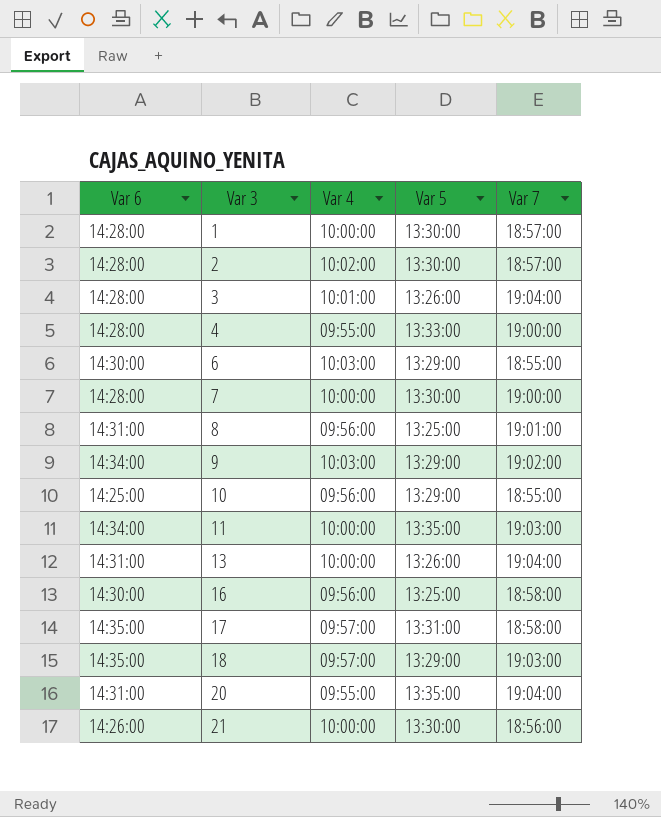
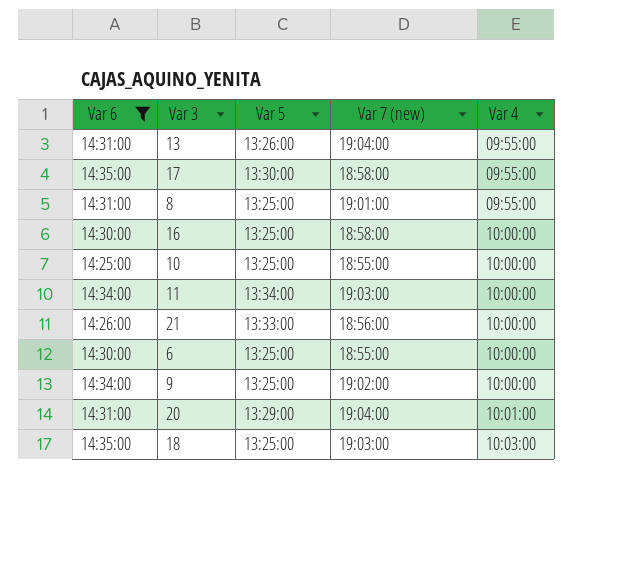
filter: none -> Var 6 != 14:28:00
row order: Var 3 ascending -> Var 4 ascending
column name: Var 7 -> Var 7 (new)
column Var 4 | position: 3 -> 5
13 | Var 4: 10:00:00 -> 09:55:00
17 | Var 5: 13:31:00 -> 13:30:00
17 | Var 4: 09:57:00 -> 09:55:00
8 | Var 4: 09:56:00 -> 09:55:00
16 | Var 4: 09:56:00 -> 10:00:00
10 | Var 5: 13:29:00 -> 13:25:00
10 | Var 4: 09:56:00 -> 10:00:00
11 | Var 5: 13:35:00 -> 13:34:00
21 | Var 5: 13:30:00 -> 13:33:00
6 | Var 5: 13:29:00 -> 13:25:00
6 | Var 4: 10:03:00 -> 10:00:00
9 | Var 5: 13:29:00 -> 13:25:00
9 | Var 4: 10:03:00 -> 10:00:00
20 | Var 5: 13:35:00 -> 13:29:00
20 | Var 4: 09:55:00 -> 10:01:00
18 | Var 5: 13:29:00 -> 13:25:00
18 | Var 4: 09:57:00 -> 10:03:00

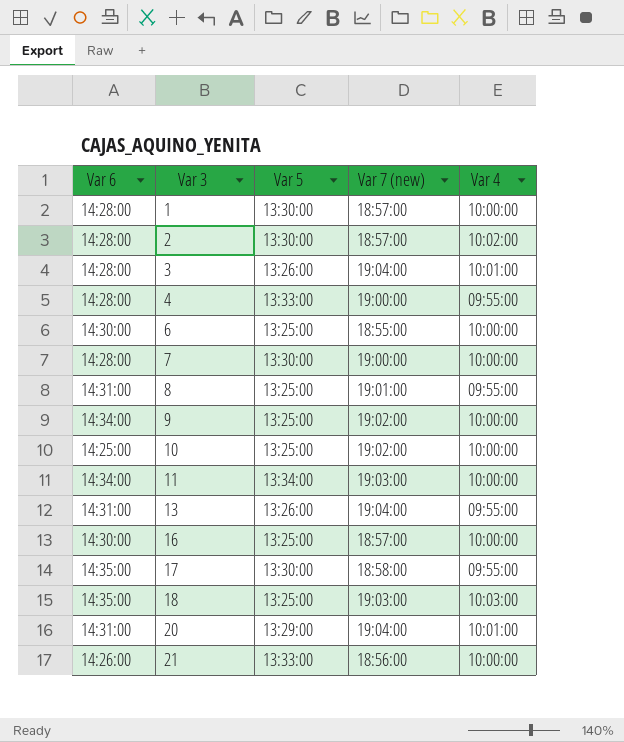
filter: Var 6 != 14:28:00 -> none
row order: Var 4 ascending -> Var 3 ascending
10 | Var 7 (new): 18:55:00 -> 19:02:00
16 | Var 7 (new): 18:58:00 -> 18:57:00

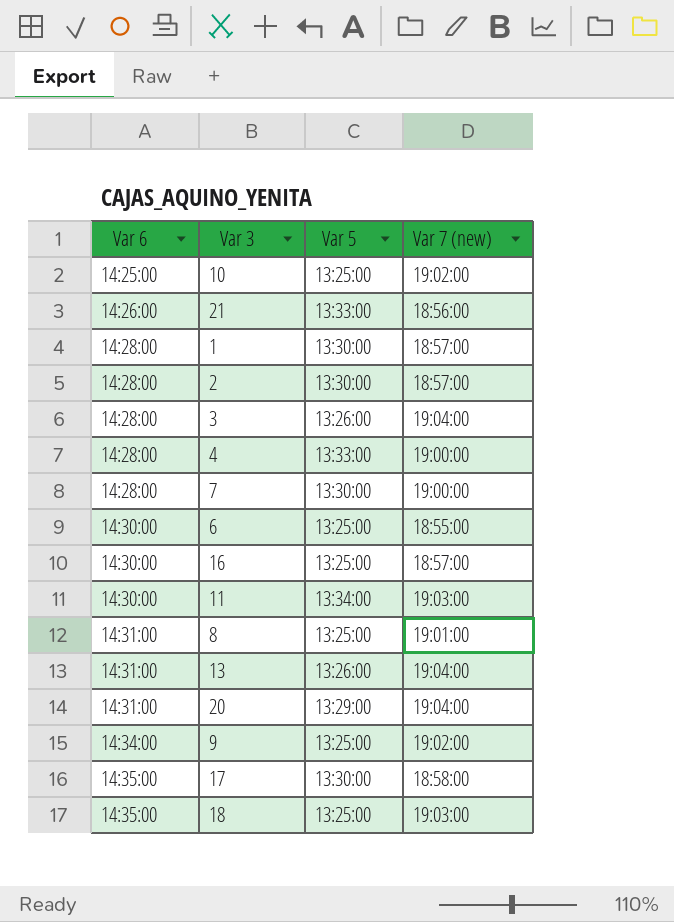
row order: Var 3 ascending -> Var 6 ascending
column Var 4 | position: 5 -> none
11 | Var 6: 14:34:00 -> 14:30:00

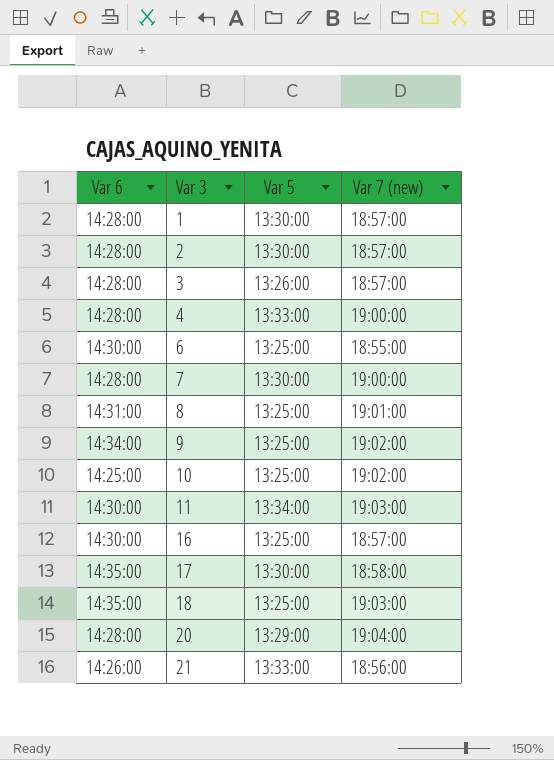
row order: Var 6 ascending -> Var 3 ascending
row 13: 14:31:00 | 13:26:00 | 19:04:00 -> none
3 | Var 7 (new): 19:04:00 -> 18:57:00
20 | Var 6: 14:31:00 -> 14:28:00

